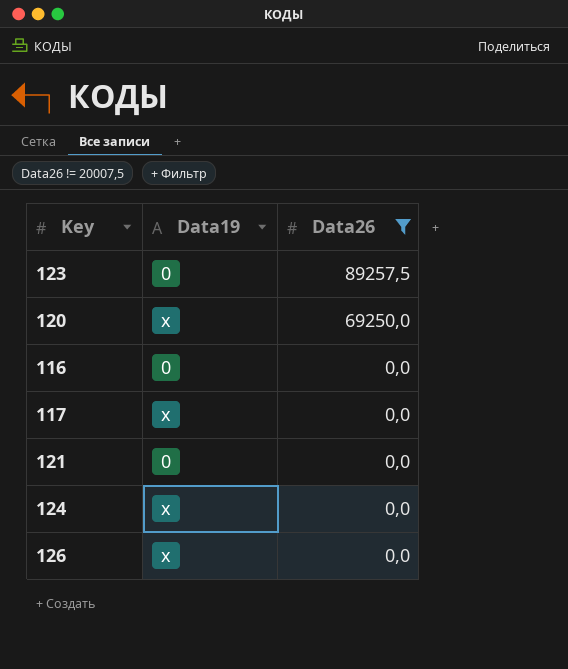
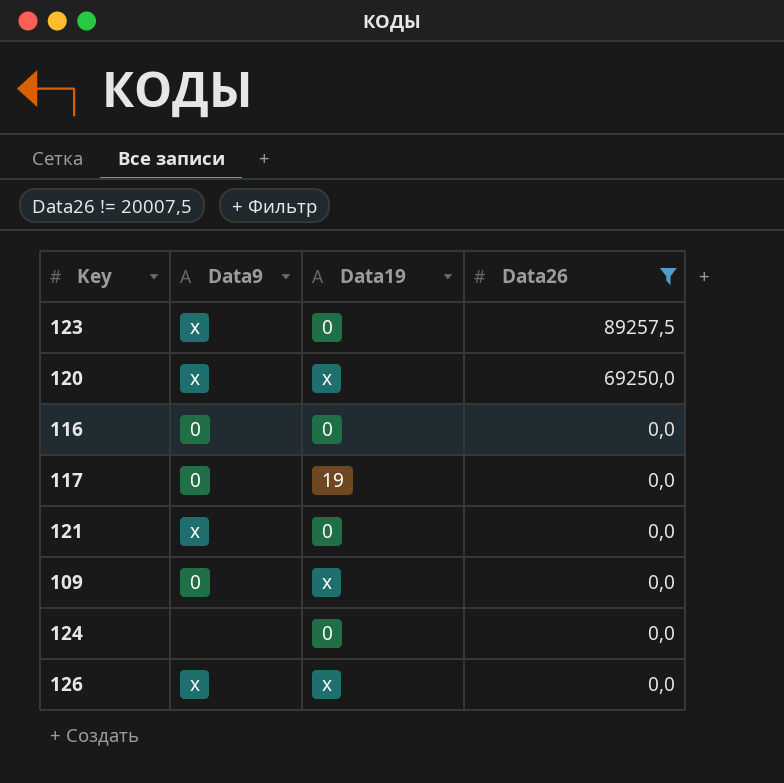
column Data9 | position: none -> 2
117 | Data19: х -> 19
row 109: none -> 0 | х | 0,0
124 | Data19: х -> 0

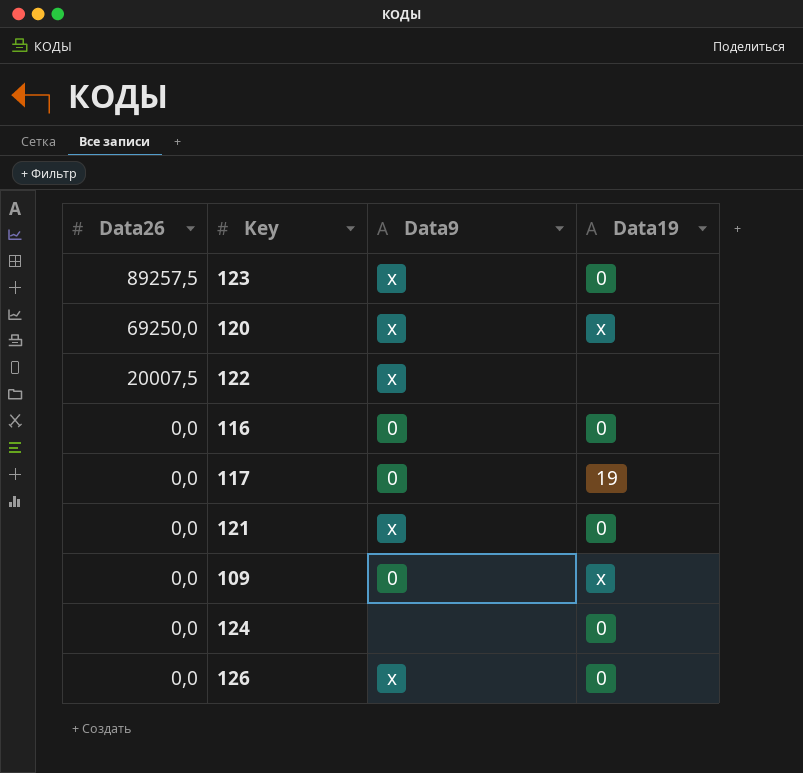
filter: Data26 != 20007,5 -> none
column Data26 | position: 4 -> 1
126 | Data19: х -> 0

